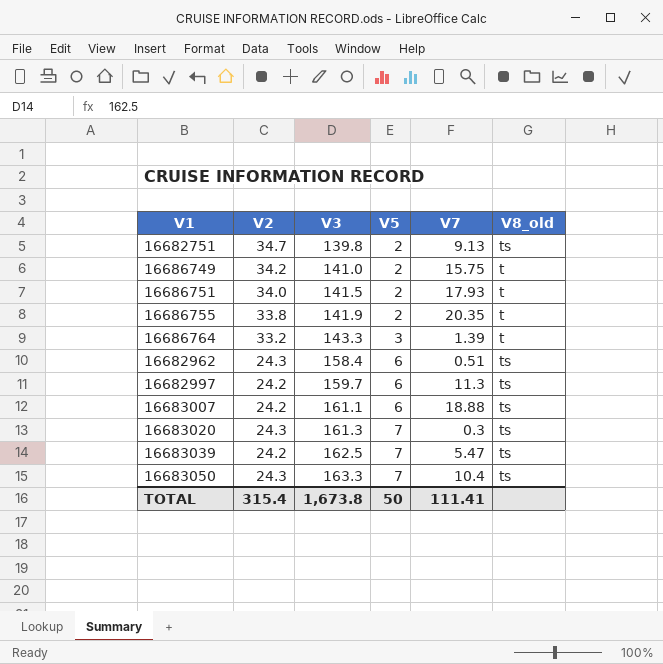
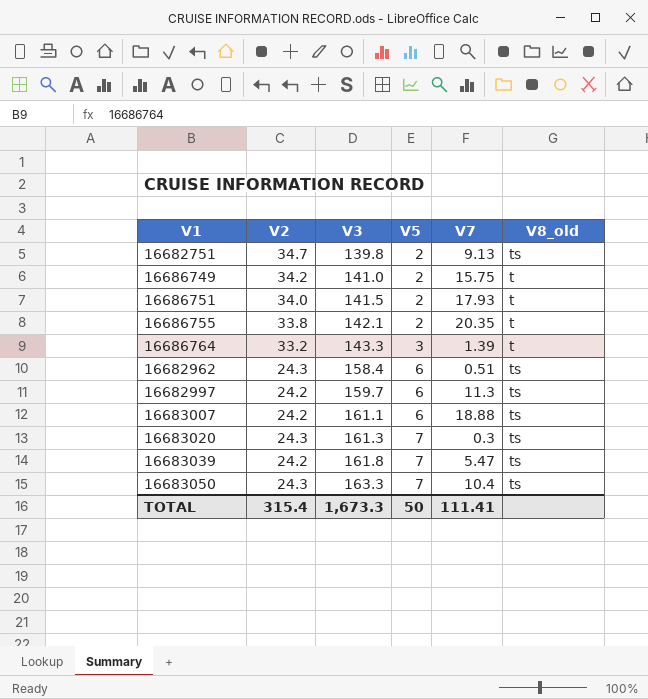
16686755 | V3: 141.9 -> 142.1
16683039 | V3: 162.5 -> 161.8
TOTAL | V3: 1,673.8 -> 1,673.3

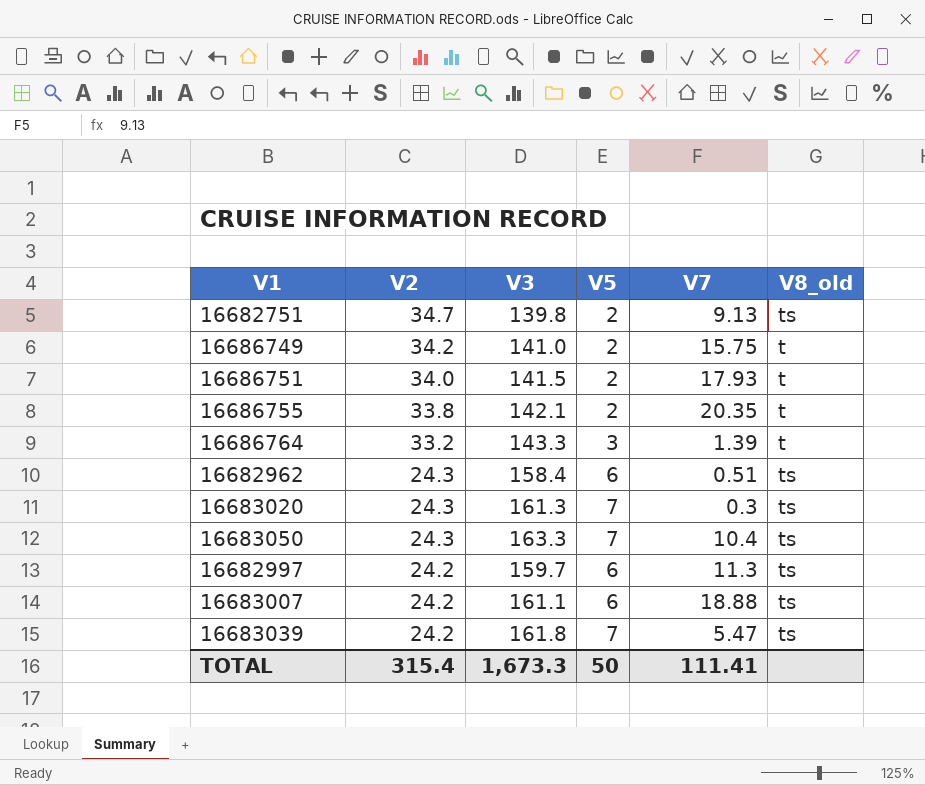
row order: V3 ascending -> V2 descending

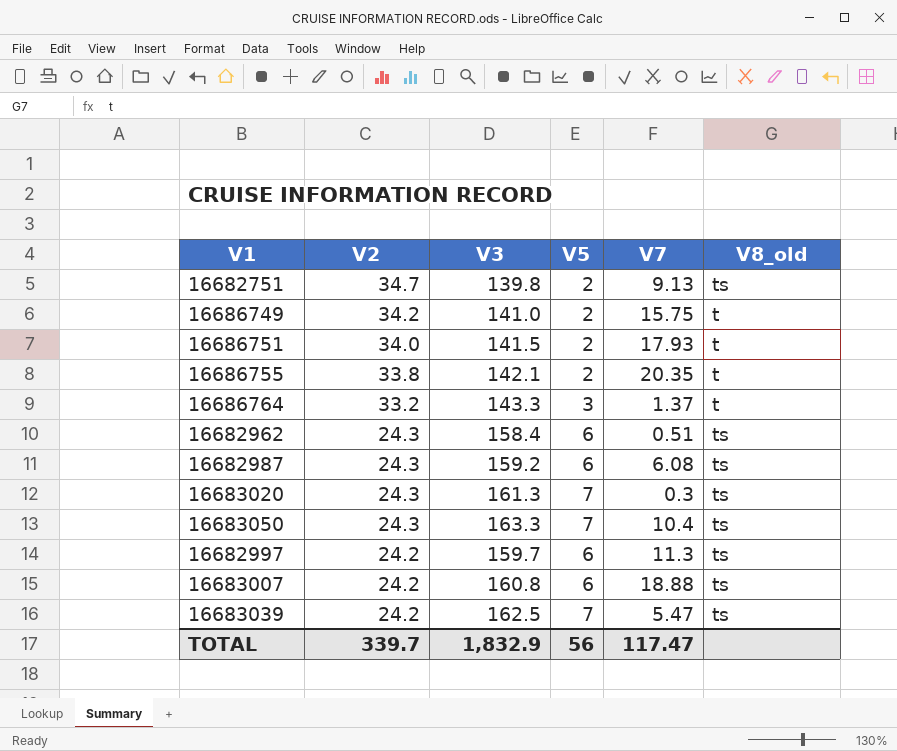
16686764 | V7: 1.39 -> 1.37
row 16682987: none -> 24.3 | 159.2 | 6 | 6.08 | ts
16683007 | V3: 161.1 -> 160.8
16683039 | V3: 161.8 -> 162.5
TOTAL | V2: 315.4 -> 339.7
TOTAL | V3: 1,673.3 -> 1,832.9
TOTAL | V5: 50 -> 56
TOTAL | V7: 111.41 -> 117.47

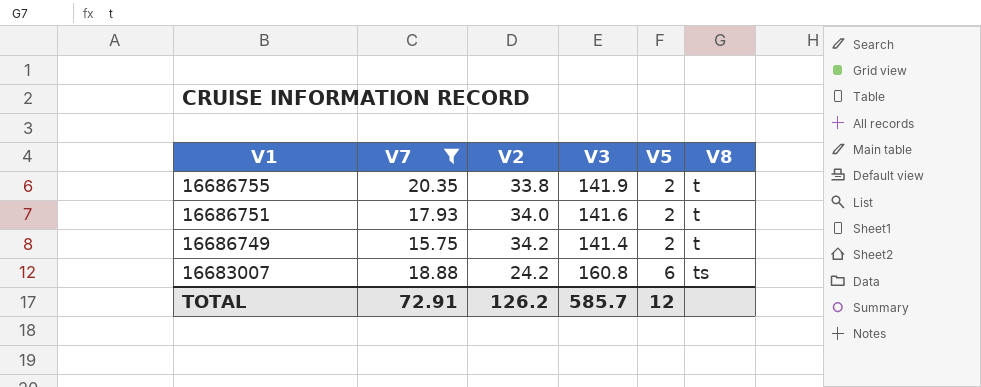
filter: none -> V7 >= 15.75
row order: V2 descending -> V1 descending
column V7 | position: 5 -> 2
column name: V8_old -> V8
16686755 | V3: 142.1 -> 141.9
16686751 | V3: 141.5 -> 141.6
16686749 | V3: 141.0 -> 141.4
TOTAL | V7: 117.47 -> 72.91
TOTAL | V2: 339.7 -> 126.2
TOTAL | V3: 1,832.9 -> 585.7
TOTAL | V5: 56 -> 12

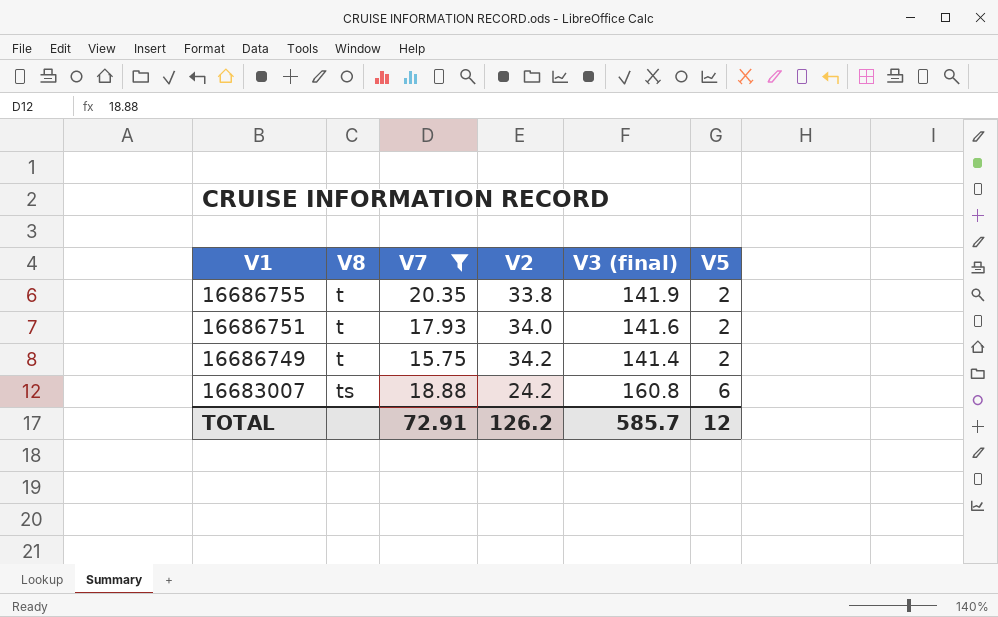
column V8 | position: 6 -> 2
column name: V3 -> V3 (final)

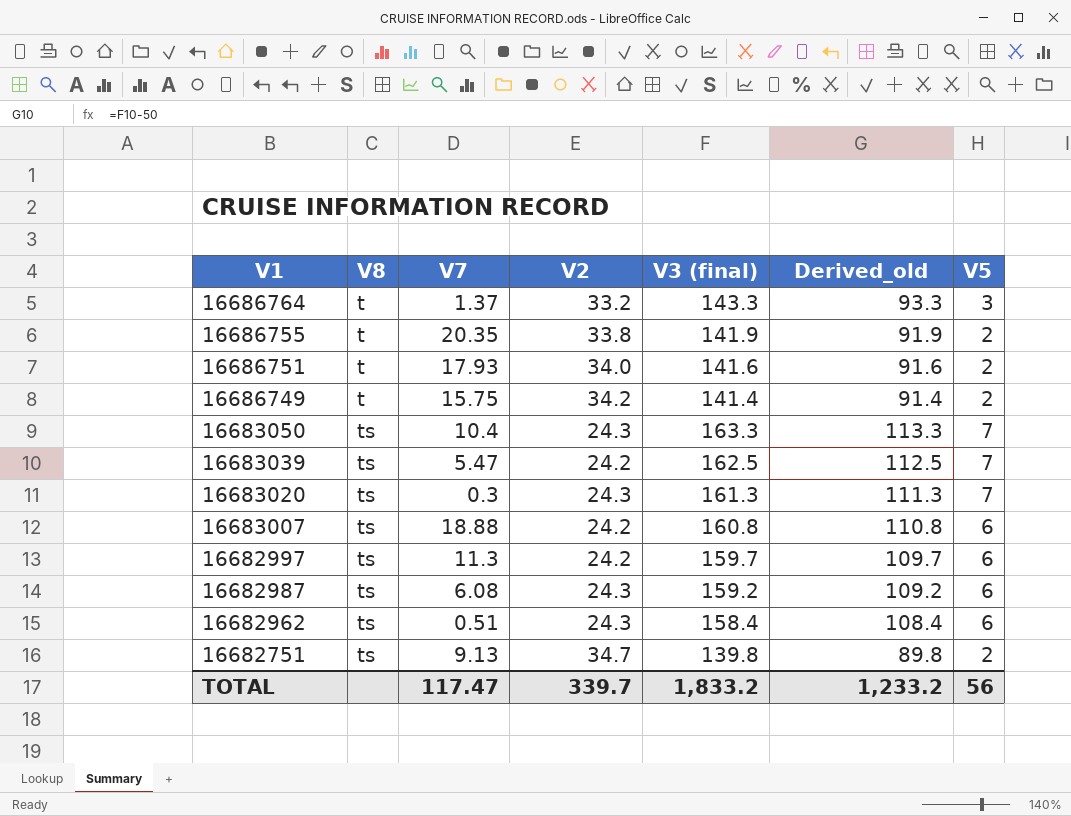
filter: V7 >= 15.75 -> none
column Derived_old | formula: none -> [V3 (final)] - 50
TOTAL | V7: 72.91 -> 117.47
TOTAL | V2: 126.2 -> 339.7
TOTAL | V3 (final): 585.7 -> 1,833.2
TOTAL | V5: 12 -> 56

